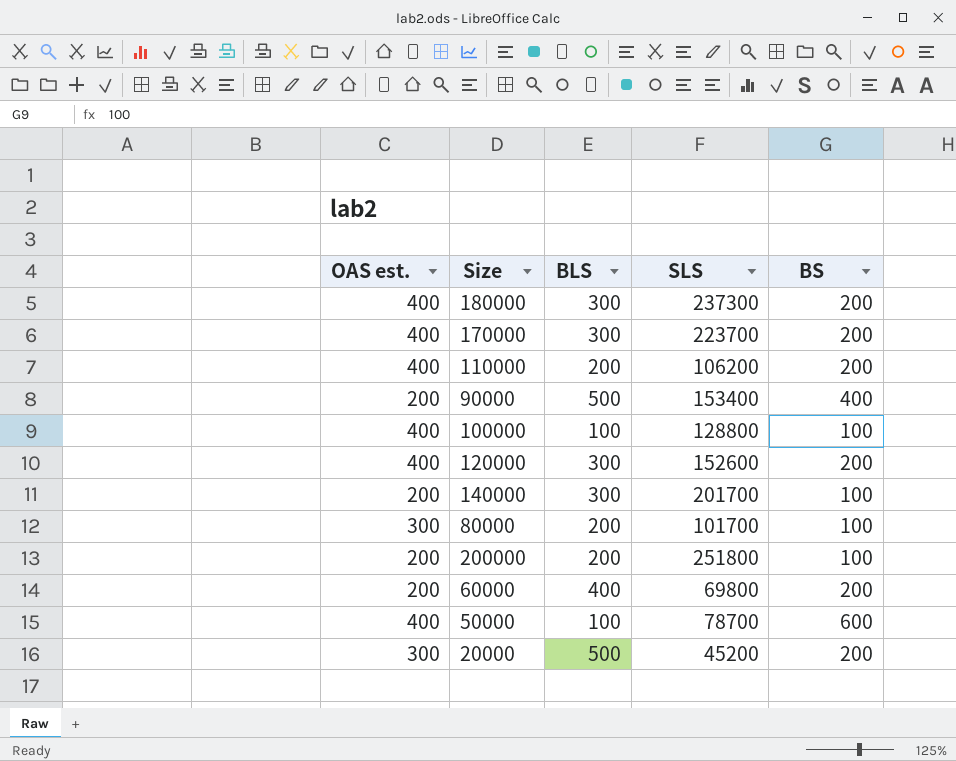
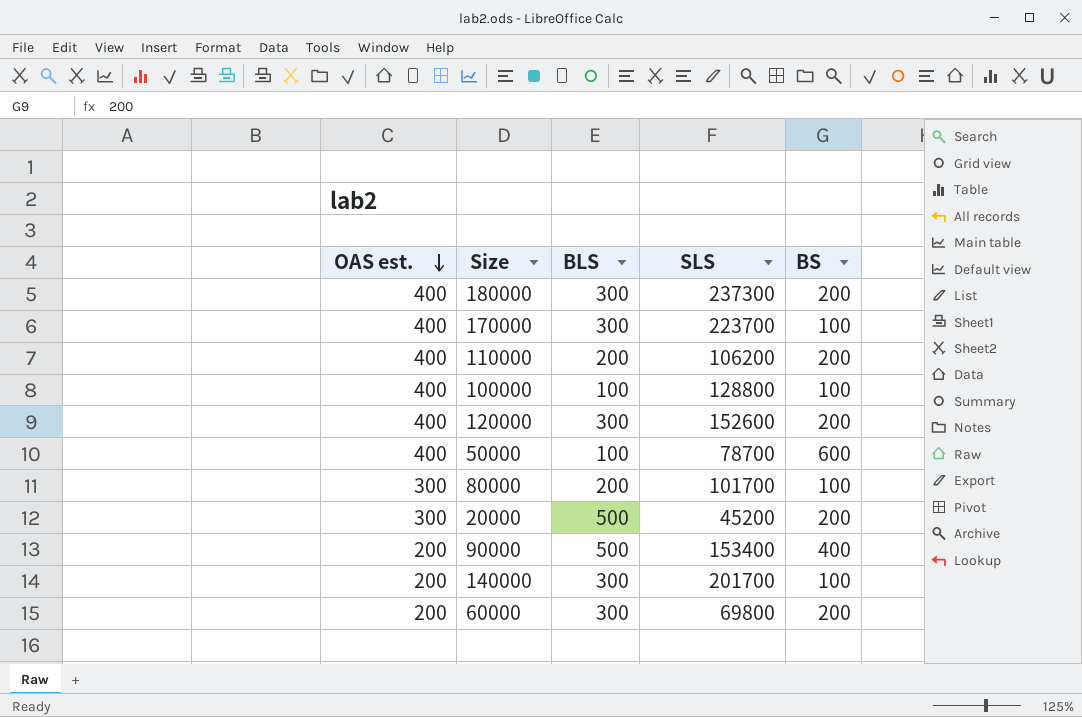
row order: none -> OAS est. descending
row 200000: 200 | 200 | 251800 | 100 -> none
170000 | BS: 200 -> 100
60000 | BLS: 400 -> 300

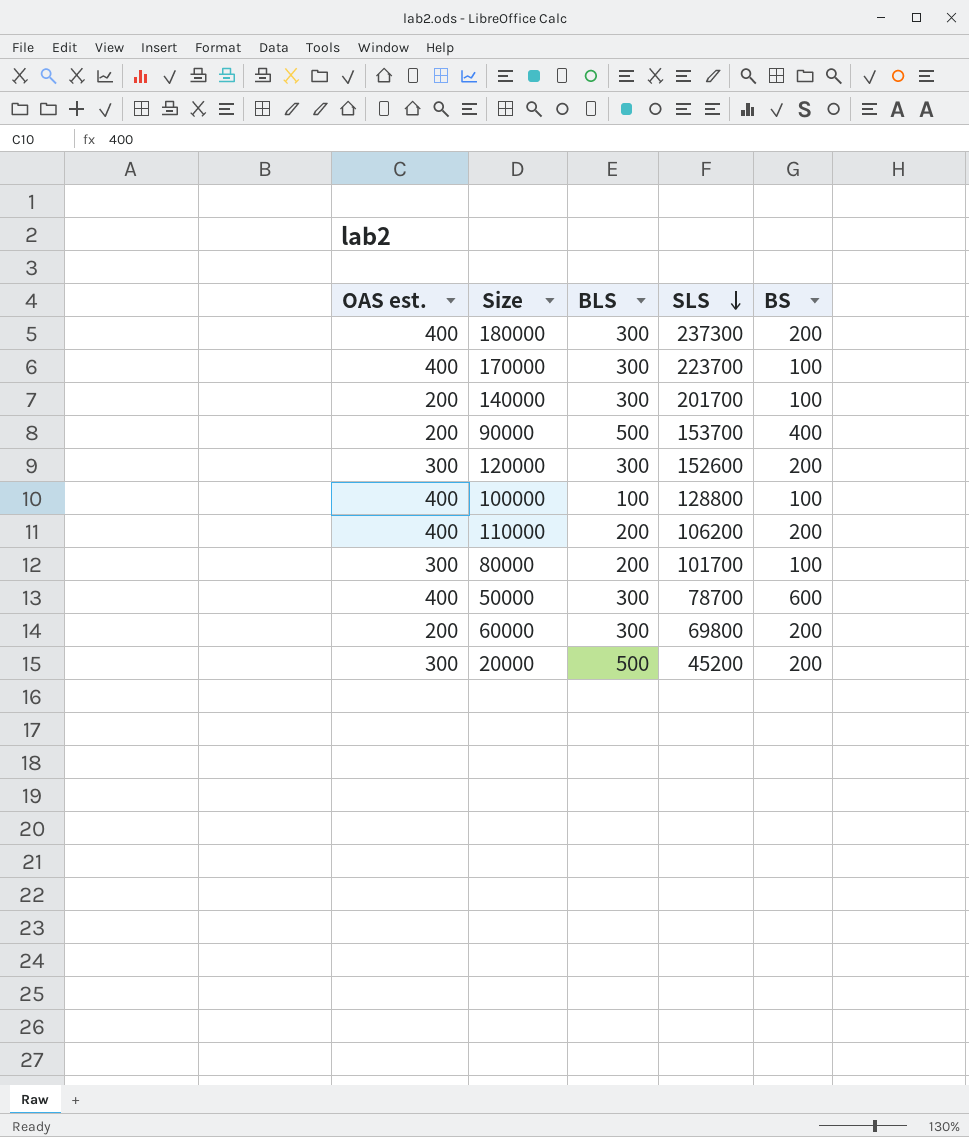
row order: OAS est. descending -> SLS descending
90000 | SLS: 153400 -> 153700
120000 | OAS est.: 400 -> 300
50000 | BLS: 100 -> 300

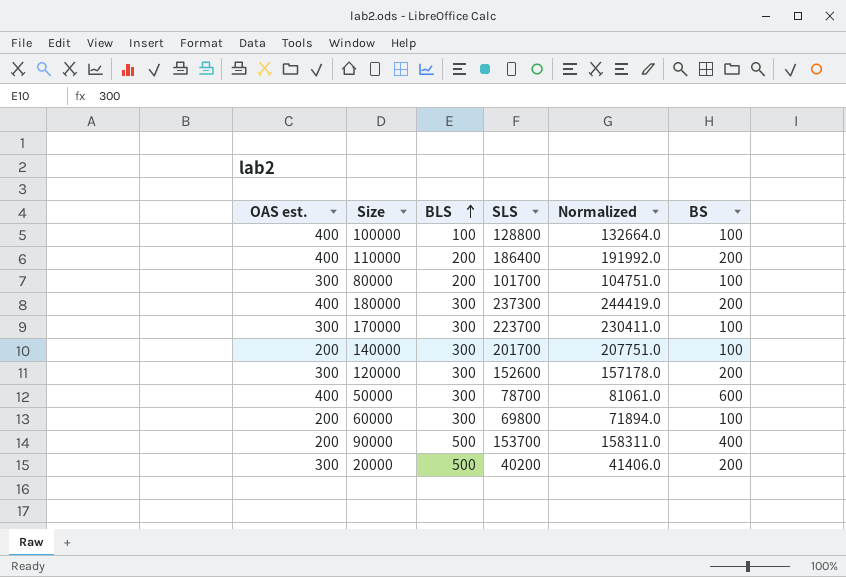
row order: SLS descending -> BLS ascending
column Normalized | formula: none -> [SLS] * 1.03
110000 | SLS: 106200 -> 186400
170000 | OAS est.: 400 -> 300
60000 | BS: 200 -> 100
20000 | SLS: 45200 -> 40200

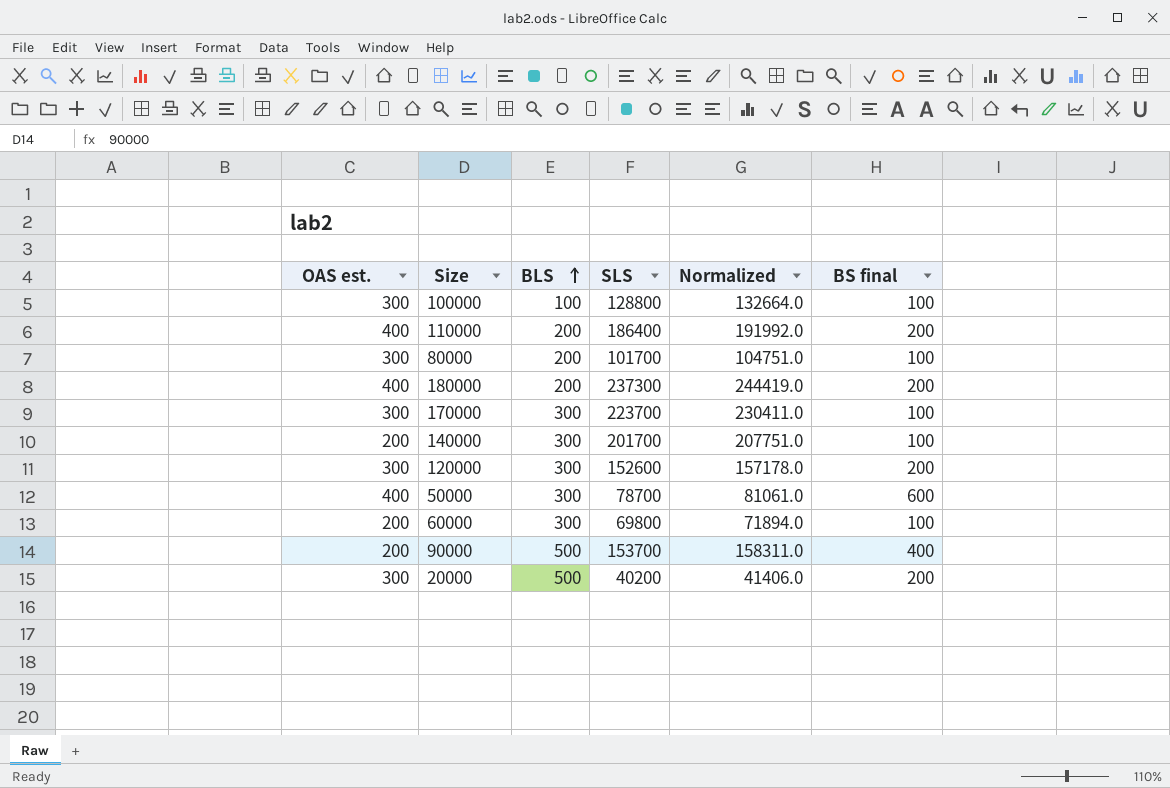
column name: BS -> BS final
100000 | OAS est.: 400 -> 300
180000 | BLS: 300 -> 200

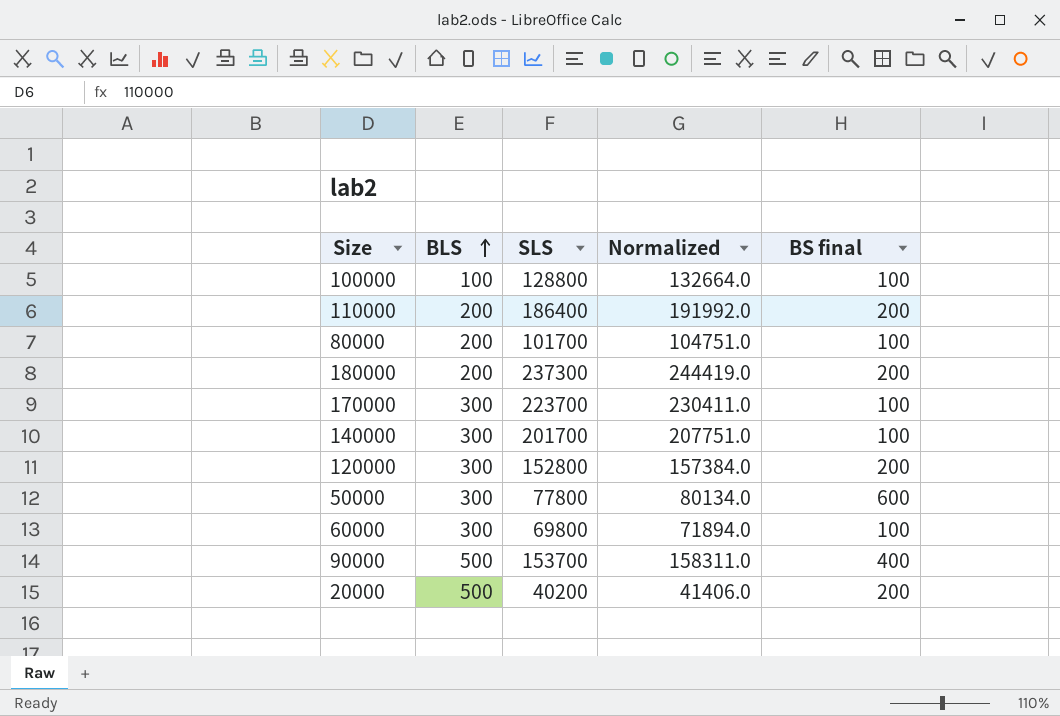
column OAS est. | position: 1 -> none
120000 | SLS: 152600 -> 152800
120000 | Normalized: 157178.0 -> 157384.0
50000 | SLS: 78700 -> 77800
50000 | Normalized: 81061.0 -> 80134.0

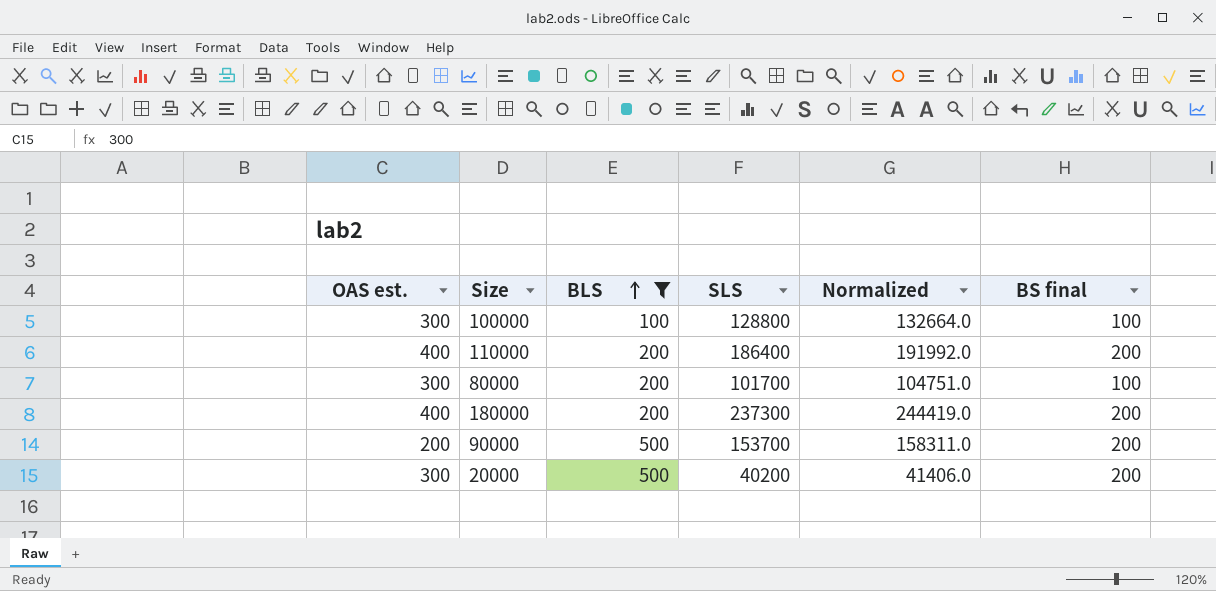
filter: none -> BLS != 300
column OAS est. | position: none -> 1
90000 | BS final: 400 -> 200

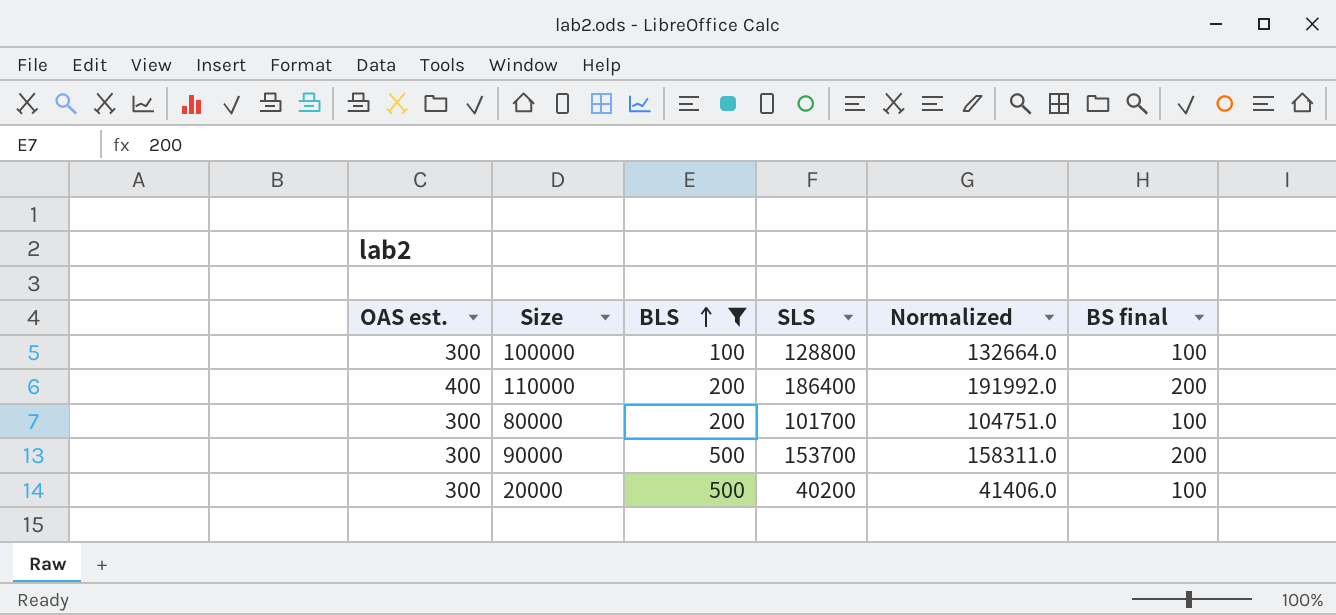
row 180000: 400 | 200 | 237300 | 244419.0 | 200 -> none
90000 | OAS est.: 200 -> 300
20000 | BS final: 200 -> 100

